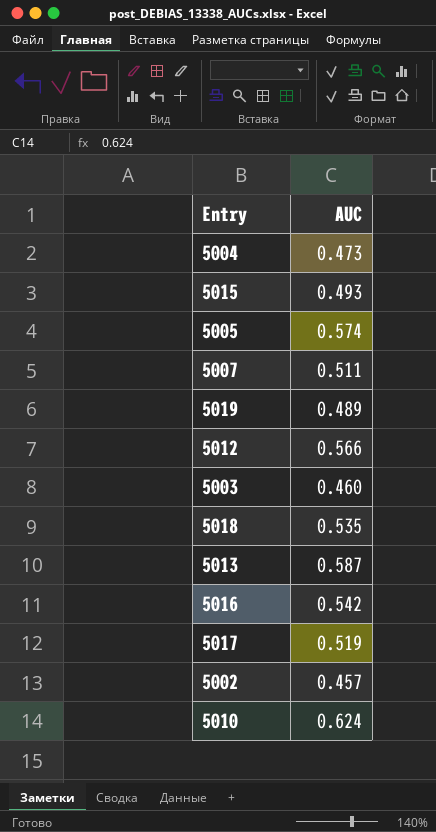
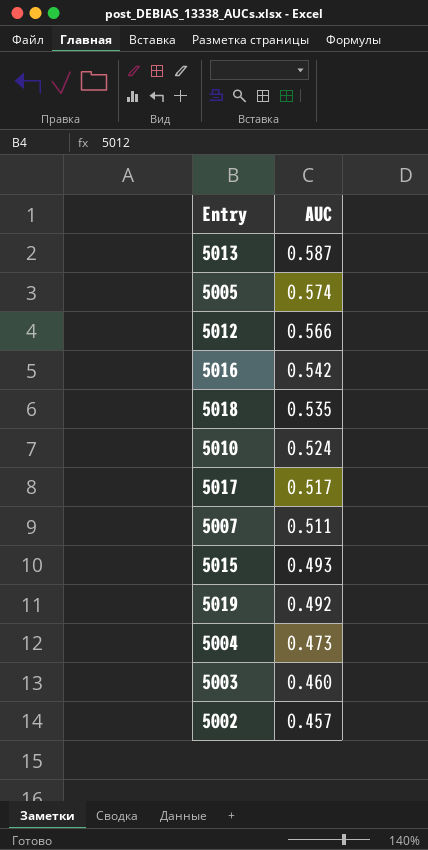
row order: none -> AUC descending
5010 | AUC: 0.624 -> 0.524
5017 | AUC: 0.519 -> 0.517
5019 | AUC: 0.489 -> 0.492

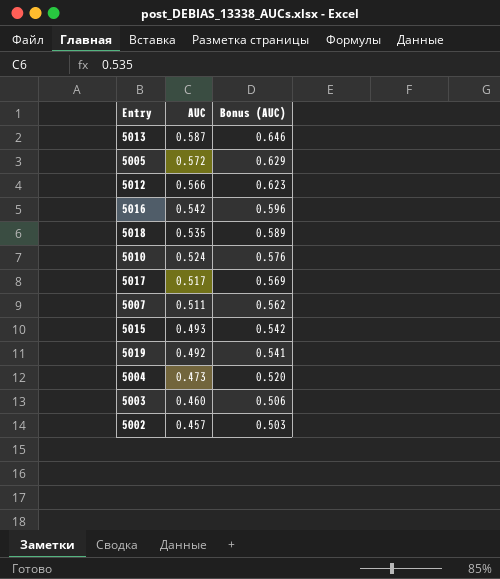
column Bonus (AUC) | formula: none -> [AUC] * 1.1
5005 | AUC: 0.574 -> 0.572

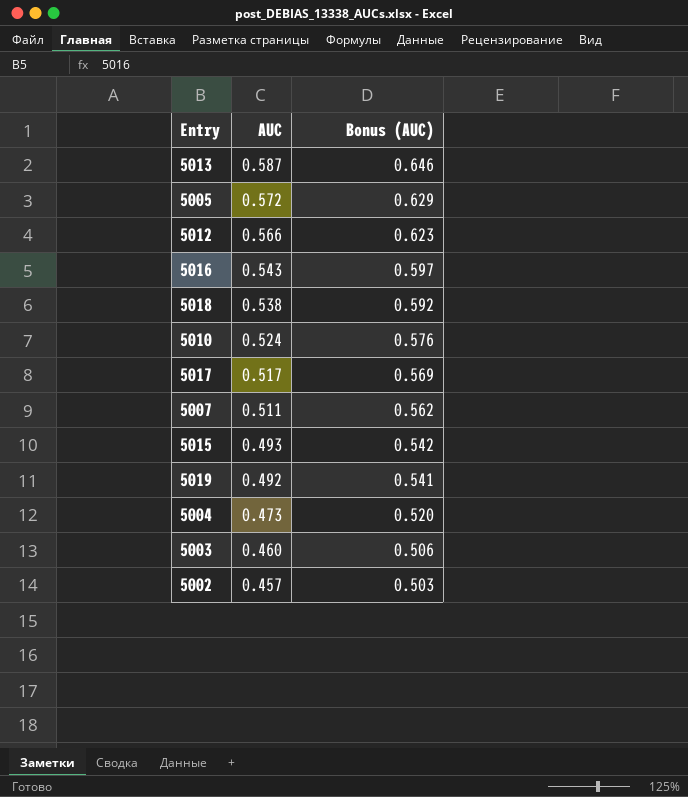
5016 | AUC: 0.542 -> 0.543
5016 | Bonus (AUC): 0.596 -> 0.597
5018 | AUC: 0.535 -> 0.538
5018 | Bonus (AUC): 0.589 -> 0.592

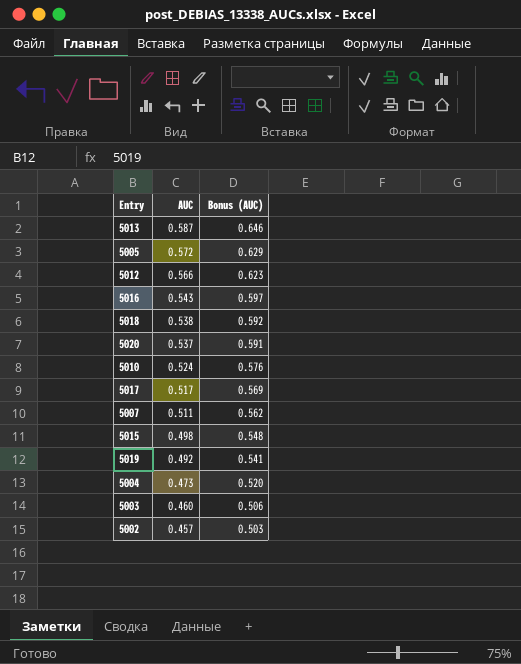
row 5020: none -> 0.537 | 0.591
5015 | AUC: 0.493 -> 0.498
5015 | Bonus (AUC): 0.542 -> 0.548

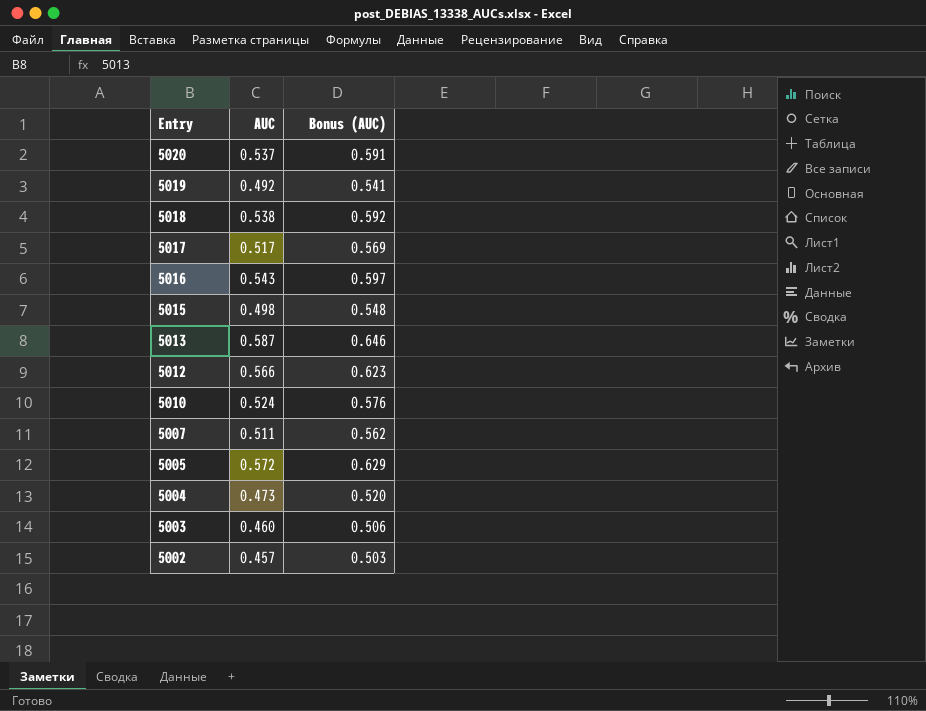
row order: AUC descending -> Entry descending

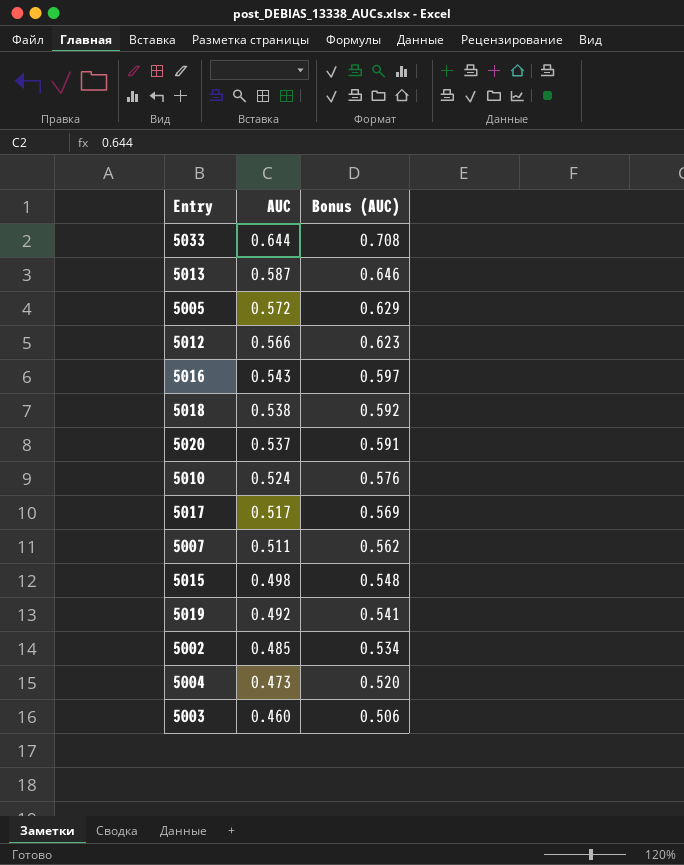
row order: Entry descending -> AUC descending
row 5033: none -> 0.644 | 0.708
5002 | AUC: 0.457 -> 0.485
5002 | Bonus (AUC): 0.503 -> 0.534

